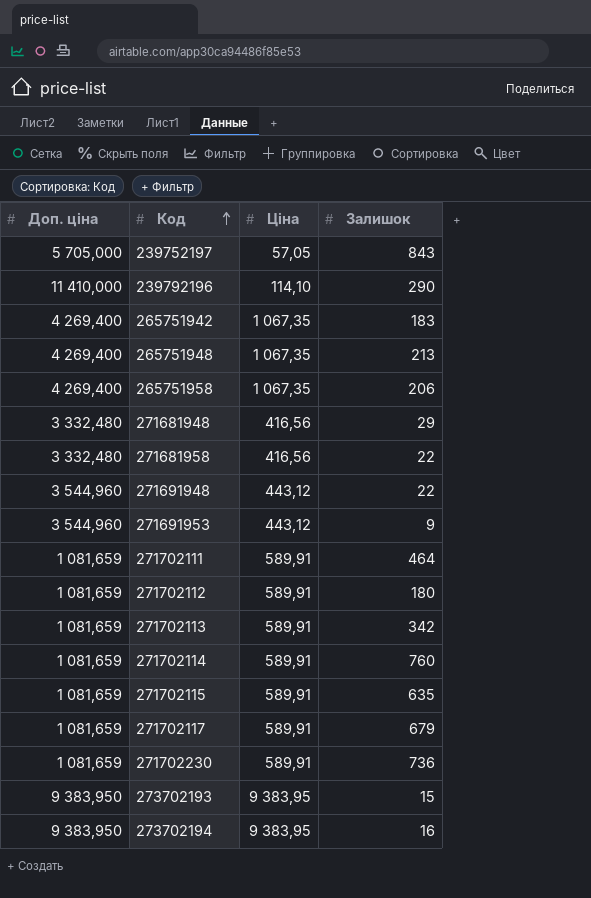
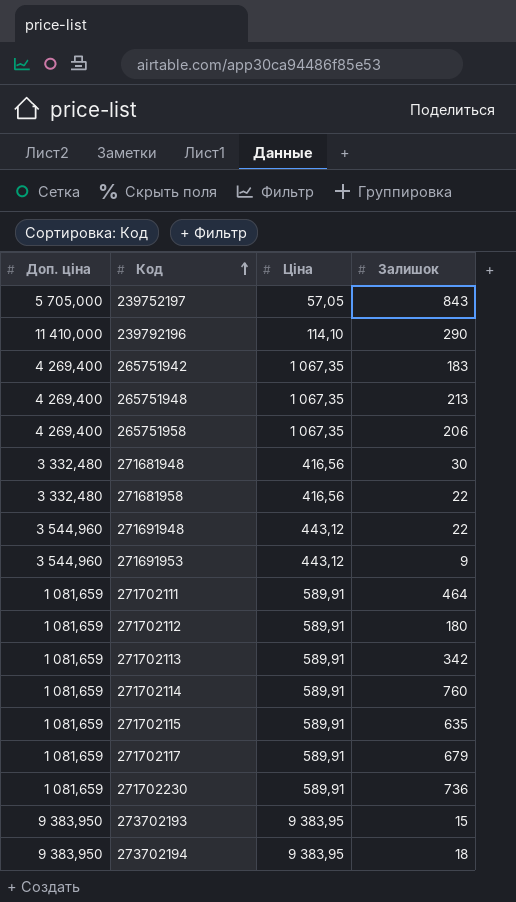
271681948 | Залишок: 29 -> 30
273702194 | Залишок: 16 -> 18

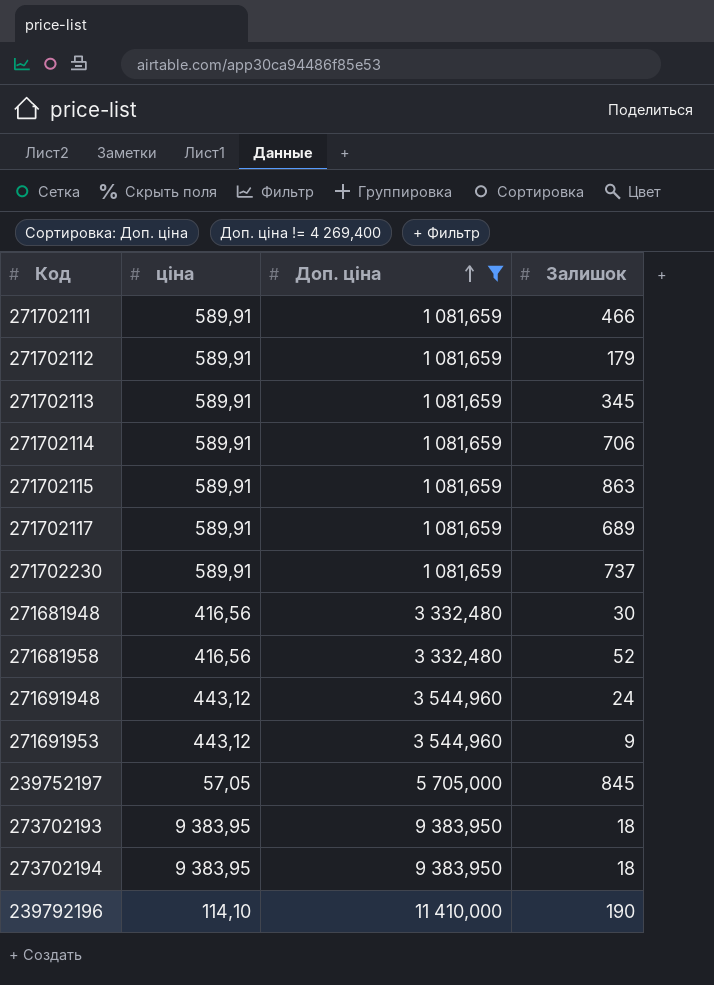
filter: none -> Доп. ціна != 4 269,400
row order: Код ascending -> Доп. ціна ascending
column name: Ціна -> ціна
column Доп. ціна | position: 1 -> 3
271702111 | Залишок: 464 -> 466
271702112 | Залишок: 180 -> 179
271702113 | Залишок: 342 -> 345
271702114 | Залишок: 760 -> 706
271702115 | Залишок: 635 -> 863
271702117 | Залишок: 679 -> 689
271702230 | Залишок: 736 -> 737
271681958 | Залишок: 22 -> 52
271691948 | Залишок: 22 -> 24
239752197 | Залишок: 843 -> 845
273702193 | Залишок: 15 -> 18
239792196 | Залишок: 290 -> 190

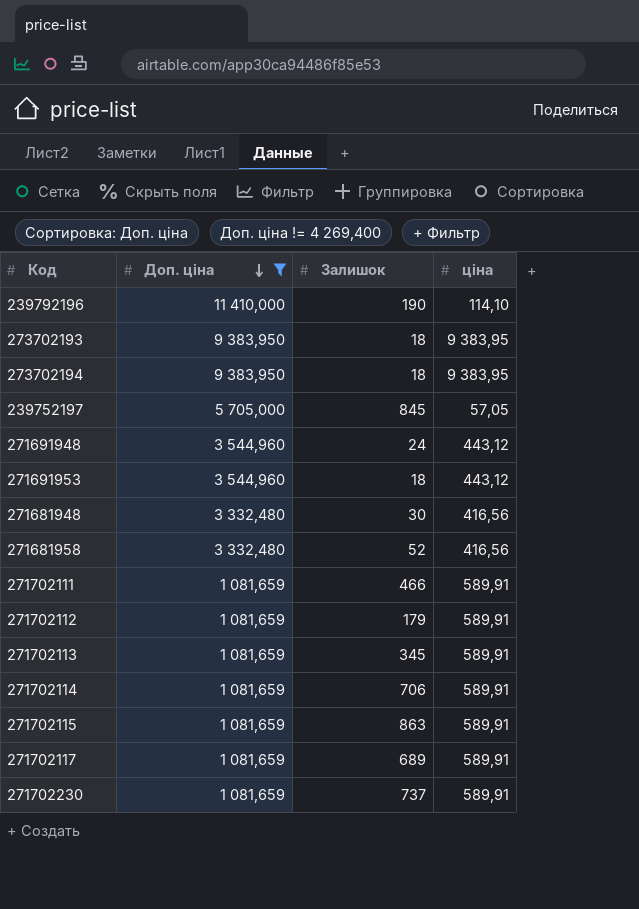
row order: Доп. ціна ascending -> Доп. ціна descending
column ціна | position: 2 -> 4
271691953 | Залишок: 9 -> 18

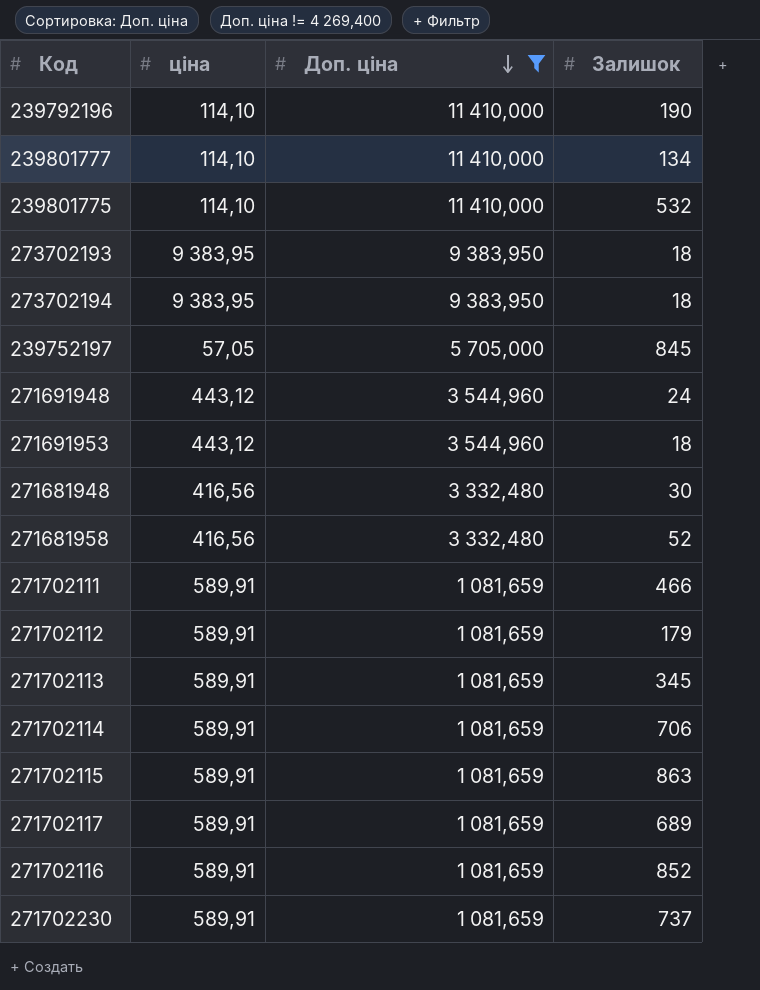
column ціна | position: 4 -> 2
row 239801777: none -> 114,10 | 11 410,000 | 134
row 239801775: none -> 114,10 | 11 410,000 | 532
row 271702116: none -> 589,91 | 1 081,659 | 852

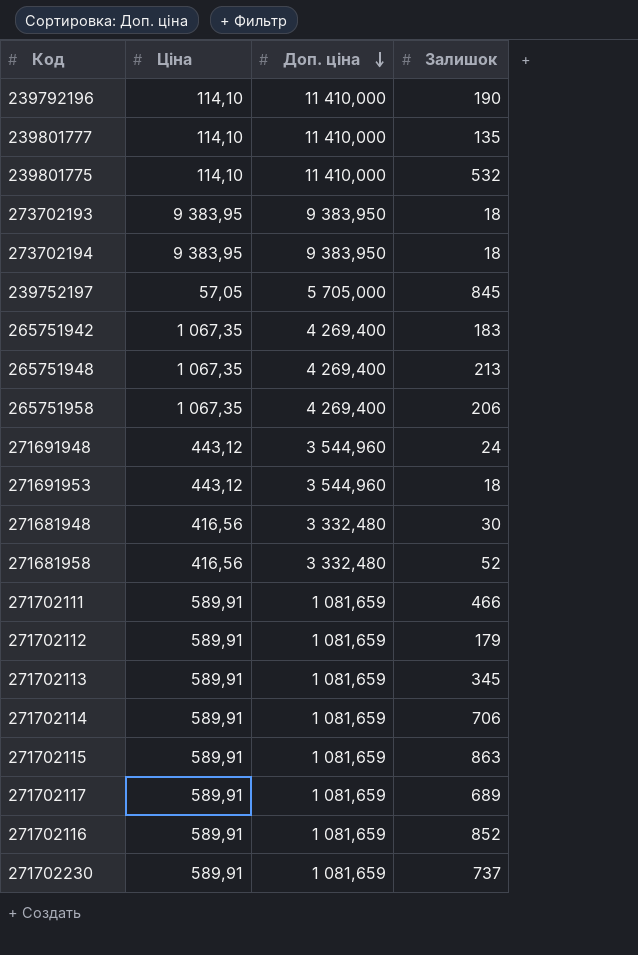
filter: Доп. ціна != 4 269,400 -> none
column name: ціна -> Ціна
239801777 | Залишок: 134 -> 135

